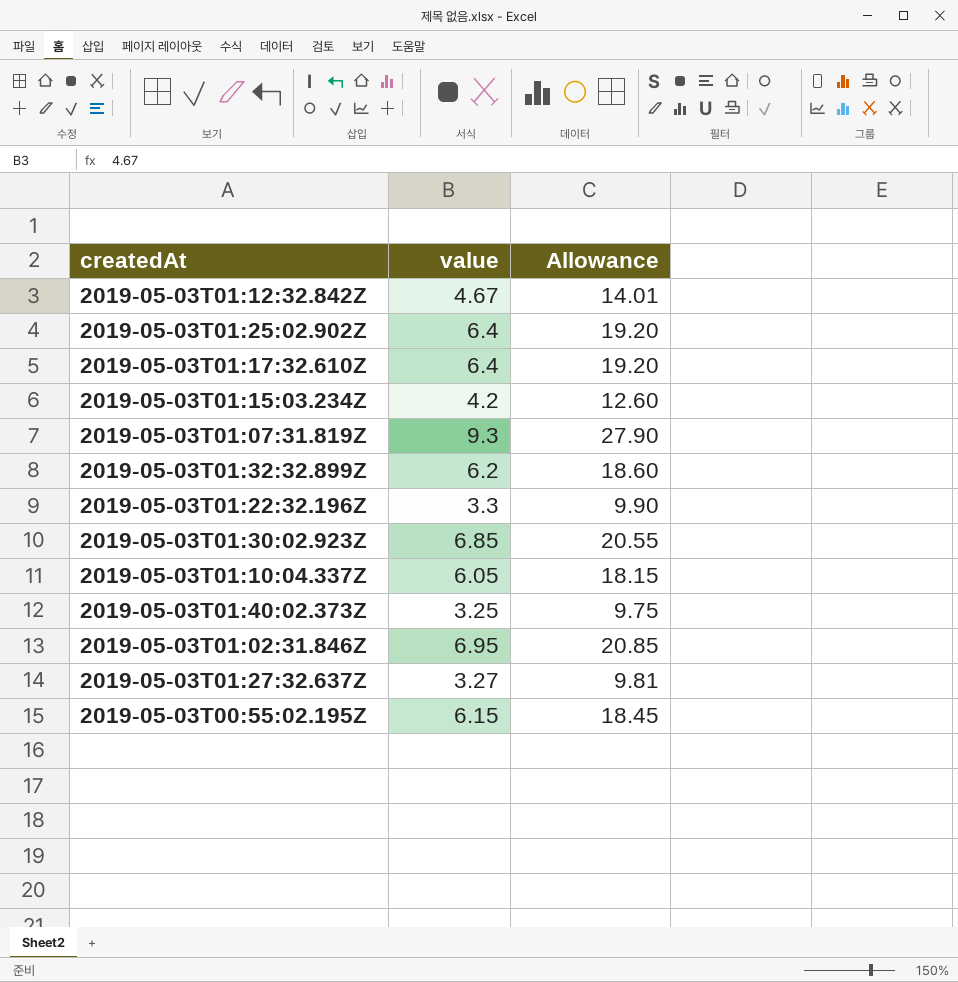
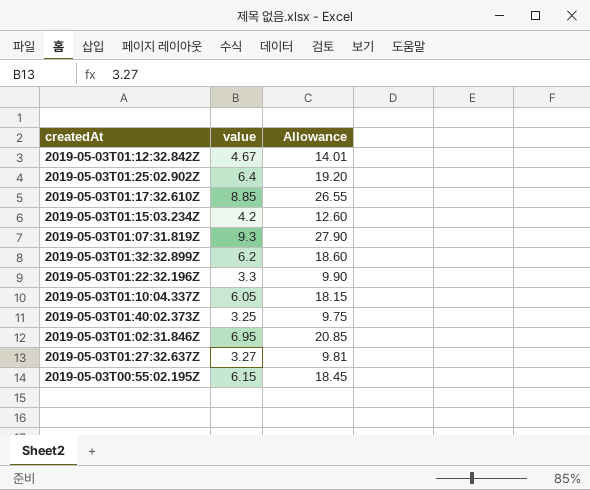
row 2019-05-03T01:30:02.923Z: 6.85 | 20.55 -> none
2019-05-03T01:17:32.610Z | value: 6.4 -> 8.85
2019-05-03T01:17:32.610Z | Allowance: 19.20 -> 26.55

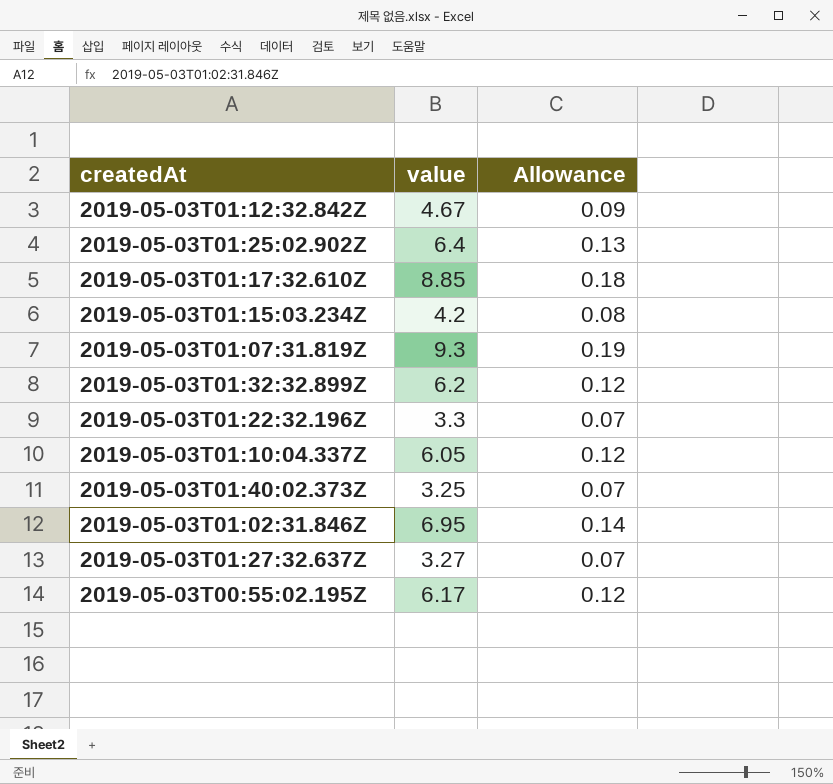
column Allowance | formula: [value] * 3 -> [value] * 0.02
2019-05-03T00:55:02.195Z | value: 6.15 -> 6.17

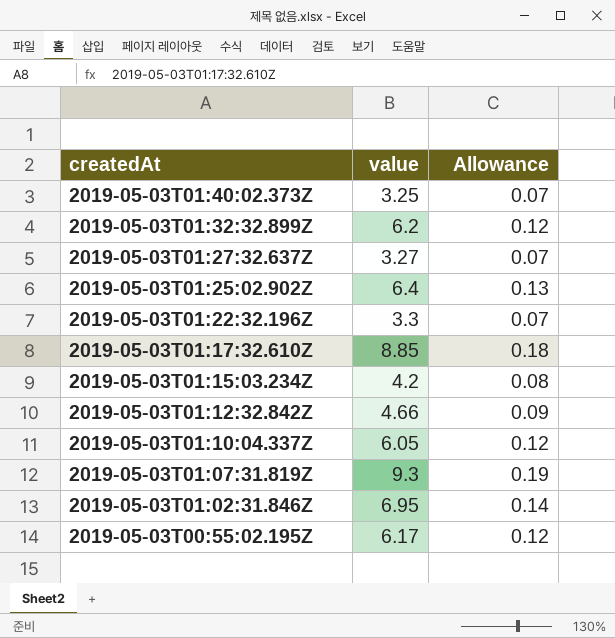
row order: none -> createdAt descending
2019-05-03T01:12:32.842Z | value: 4.67 -> 4.66

